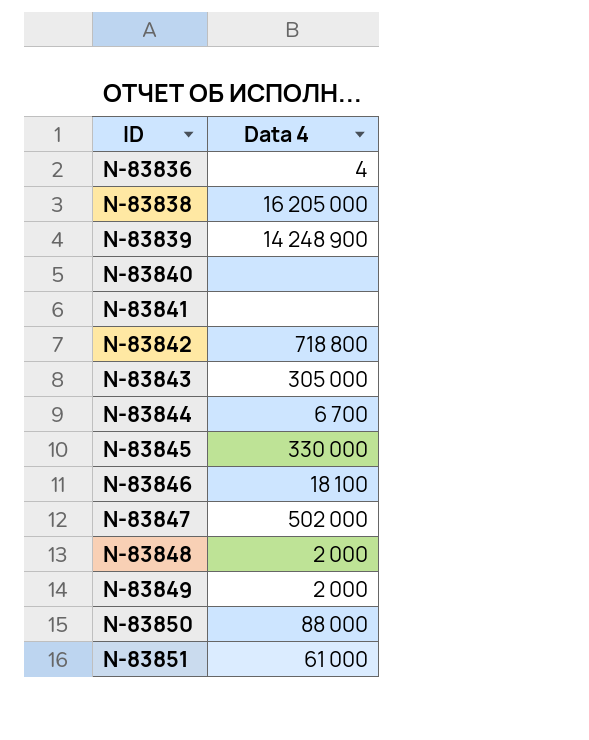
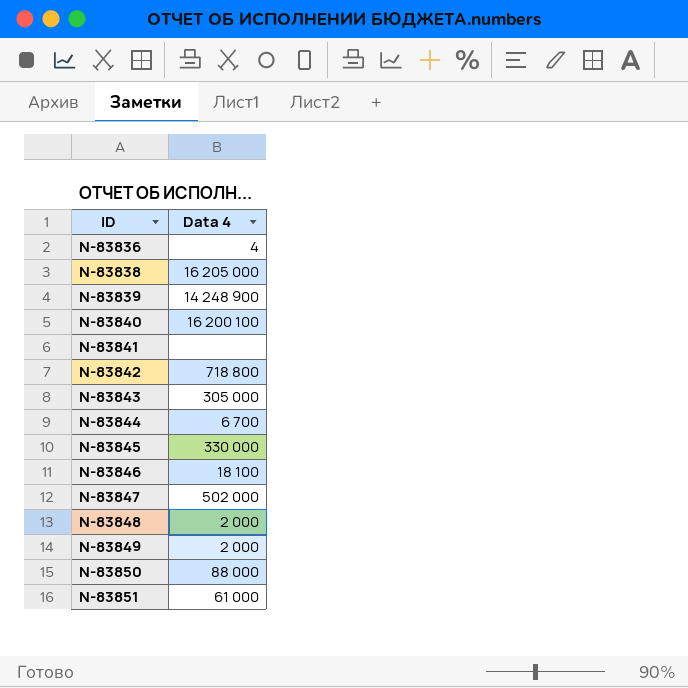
N-83840 | Data 4: none -> 16 200 100

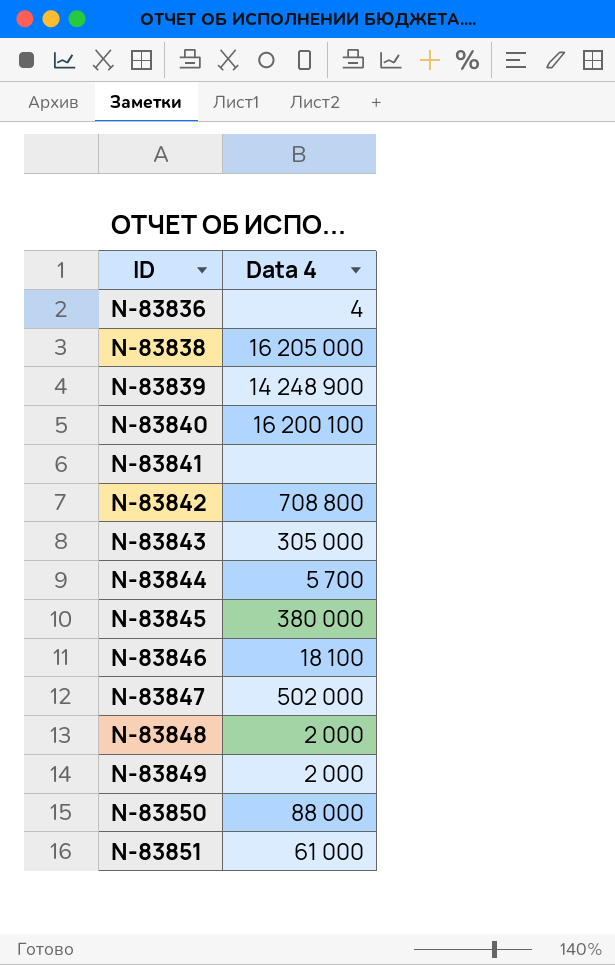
N-83842 | Data 4: 718 800 -> 708 800
N-83844 | Data 4: 6 700 -> 5 700
N-83845 | Data 4: 330 000 -> 380 000

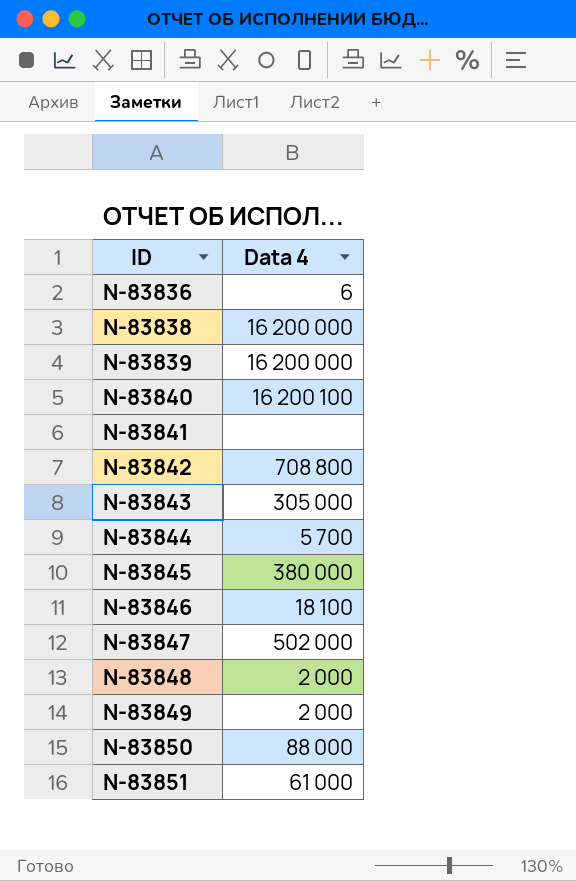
N-83836 | Data 4: 4 -> 6
N-83838 | Data 4: 16 205 000 -> 16 200 000
N-83839 | Data 4: 14 248 900 -> 16 200 000

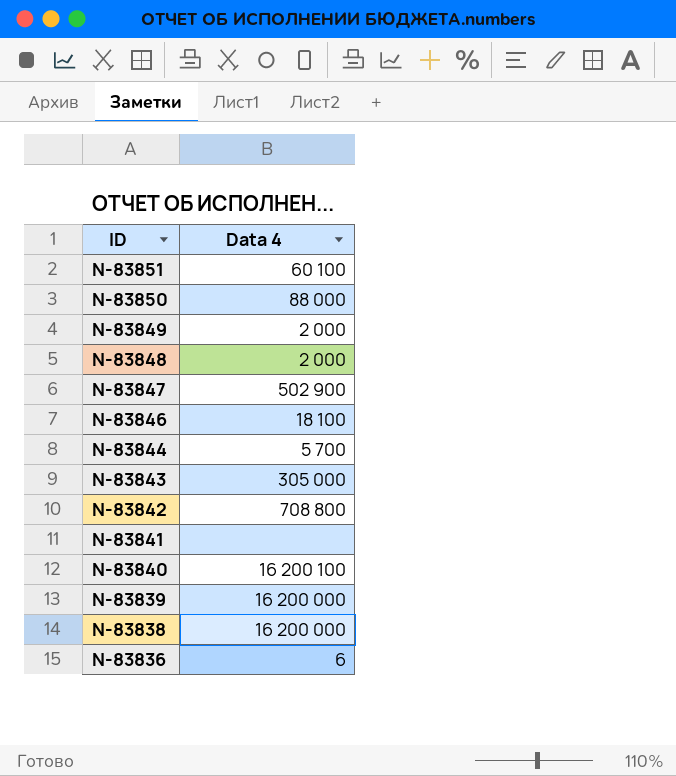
row order: ID ascending -> ID descending
row N-83845: 380 000 -> none
N-83851 | Data 4: 61 000 -> 60 100
N-83847 | Data 4: 502 000 -> 502 900

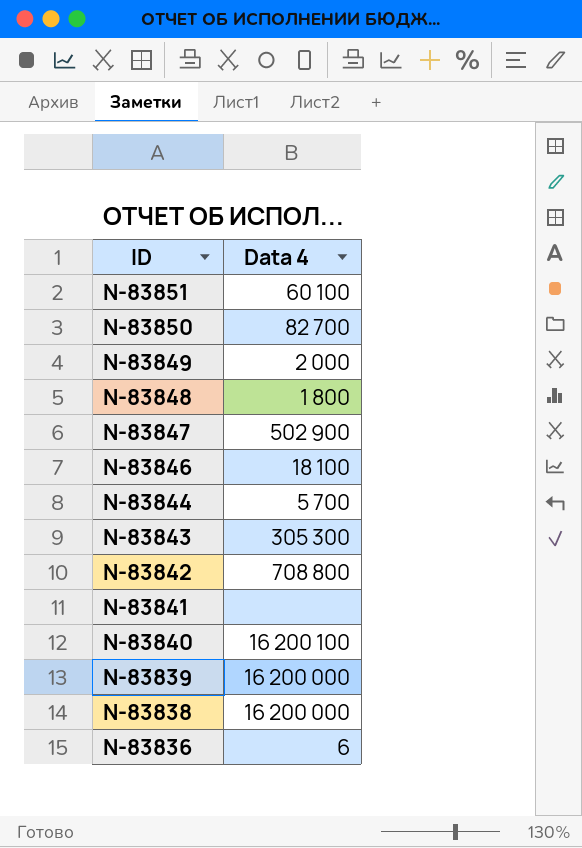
N-83850 | Data 4: 88 000 -> 82 700
N-83848 | Data 4: 2 000 -> 1 800
N-83843 | Data 4: 305 000 -> 305 300

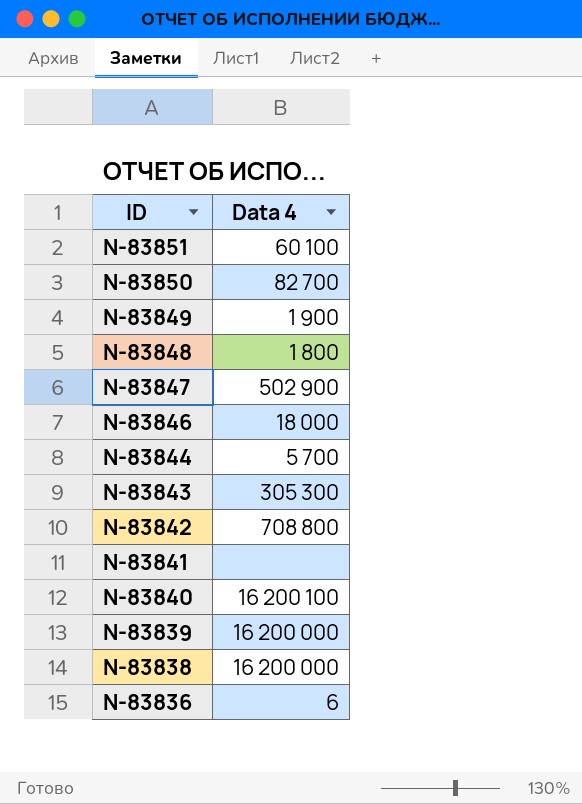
N-83849 | Data 4: 2 000 -> 1 900
N-83846 | Data 4: 18 100 -> 18 000

